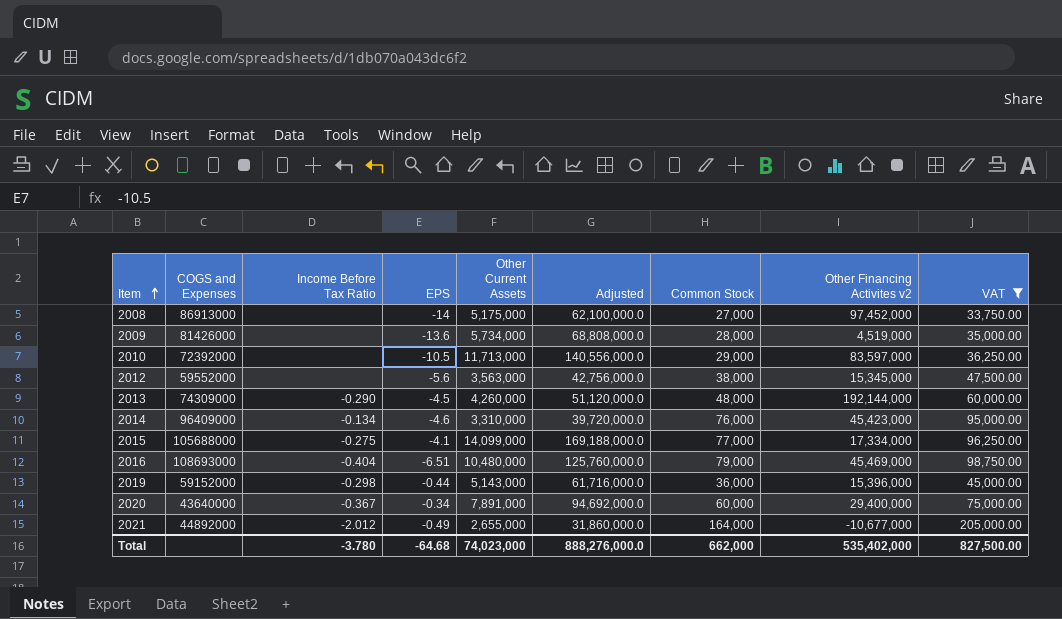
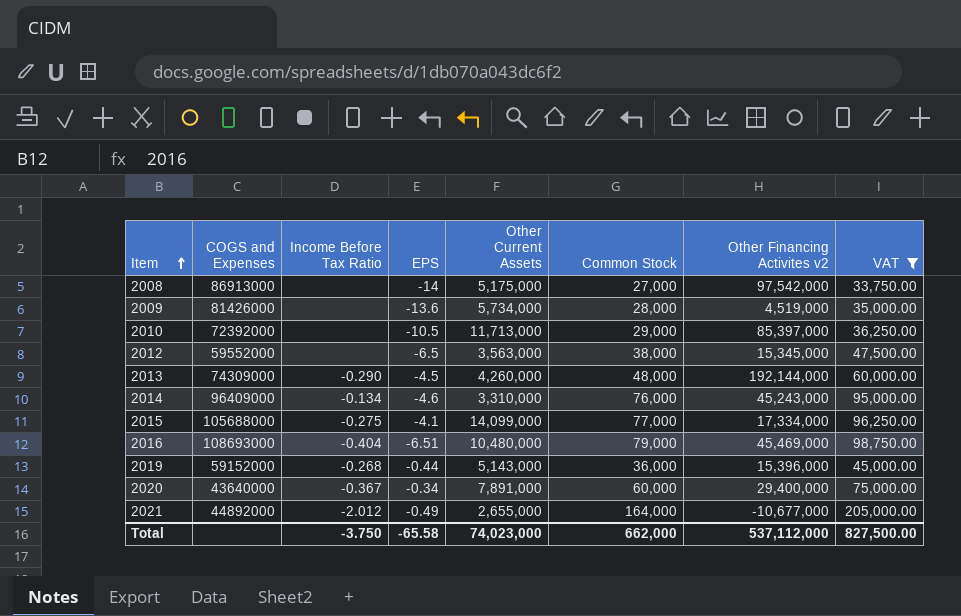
column Adjusted | formula: [Other Current Assets] * 12 -> none
2008 | Other Financing Activites v2: 97,452,000 -> 97,542,000
2010 | Other Financing Activites v2: 83,597,000 -> 85,397,000
2012 | EPS: -5.6 -> -6.5
2014 | Other Financing Activites v2: 45,423,000 -> 45,243,000
2019 | Income Before Tax Ratio: -0.298 -> -0.268
Total | Income Before Tax Ratio: -3.780 -> -3.750
Total | EPS: -64.68 -> -65.58
Total | Other Financing Activites v2: 535,402,000 -> 537,112,000

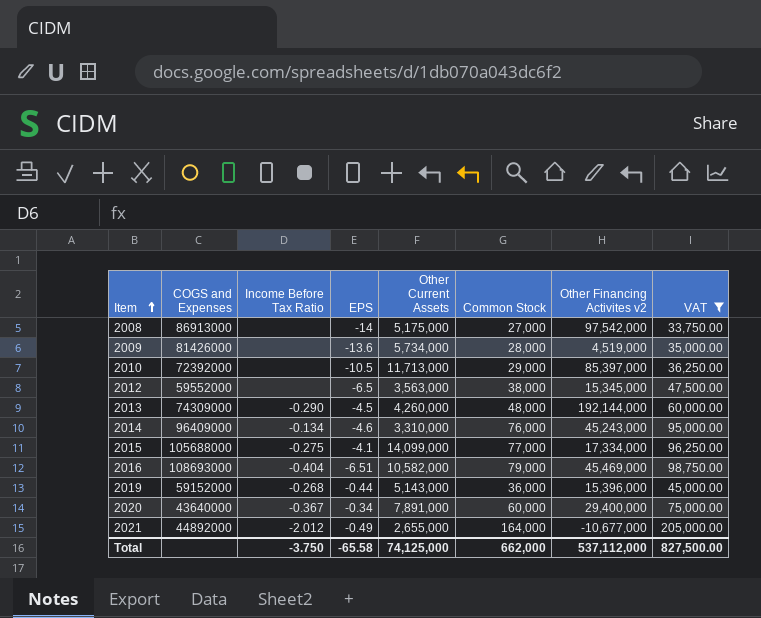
2016 | Other Current Assets: 10,480,000 -> 10,582,000
Total | Other Current Assets: 74,023,000 -> 74,125,000

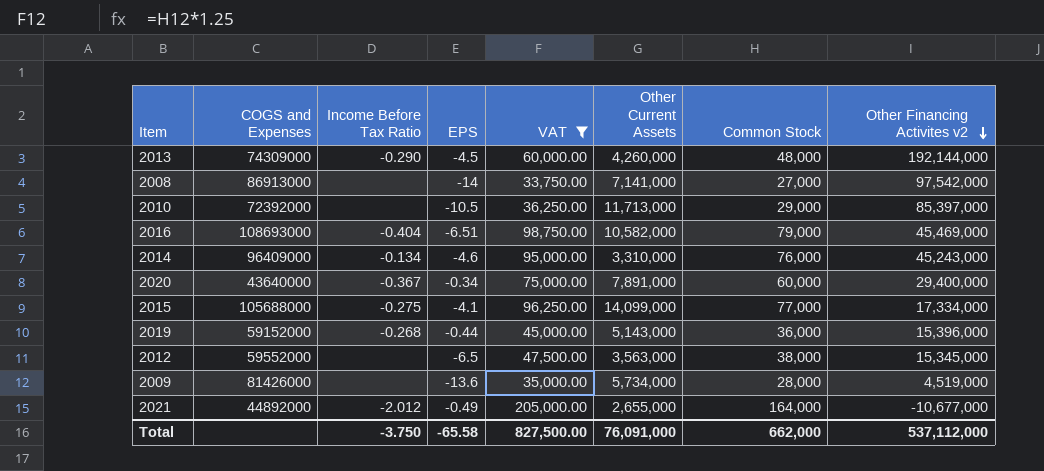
row order: Item ascending -> Other Financing Activites v2 descending
column VAT | position: 8 -> 5
2008 | Other Current Assets: 5,175,000 -> 7,141,000
Total | Other Current Assets: 74,125,000 -> 76,091,000

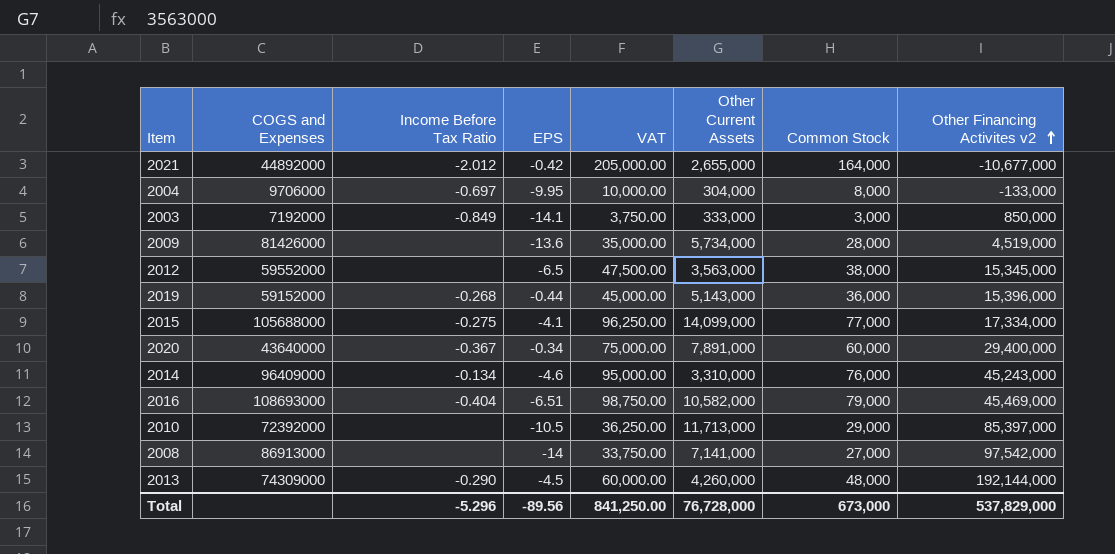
filter: VAT >= 33,750.00 -> none
row order: Other Financing Activites v2 descending -> Other Financing Activites v2 ascending
2021 | EPS: -0.49 -> -0.42
Total | Income Before Tax Ratio: -3.750 -> -5.296
Total | EPS: -65.58 -> -89.56
Total | VAT: 827,500.00 -> 841,250.00
Total | Other Current Assets: 76,091,000 -> 76,728,000
Total | Common Stock: 662,000 -> 673,000
Total | Other Financing Activites v2: 537,112,000 -> 537,829,000

